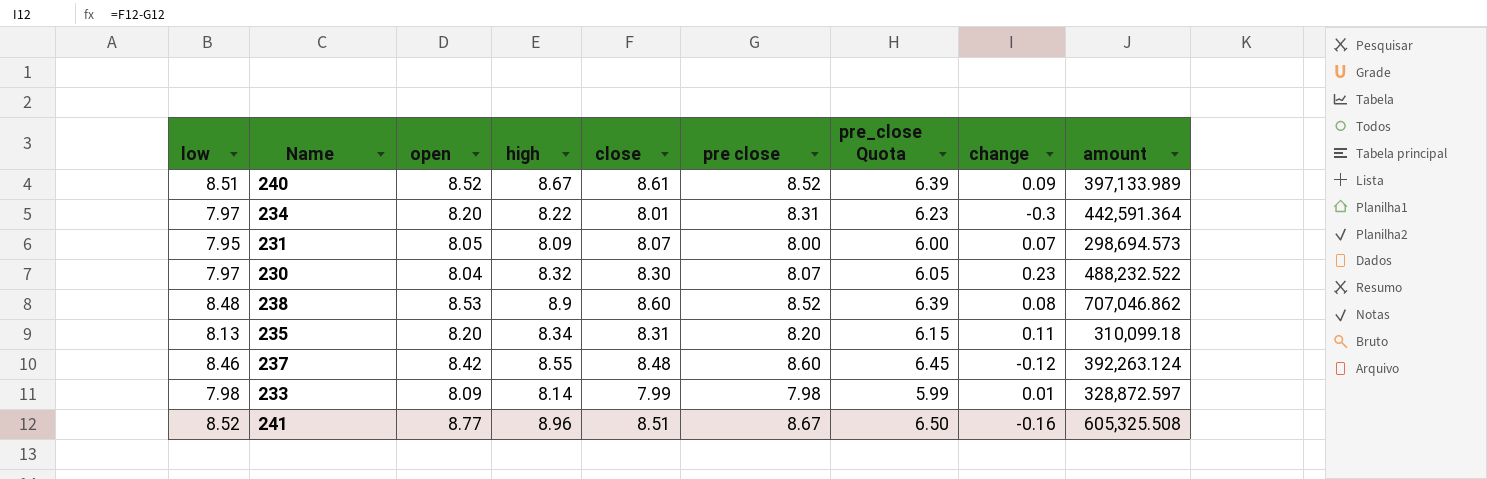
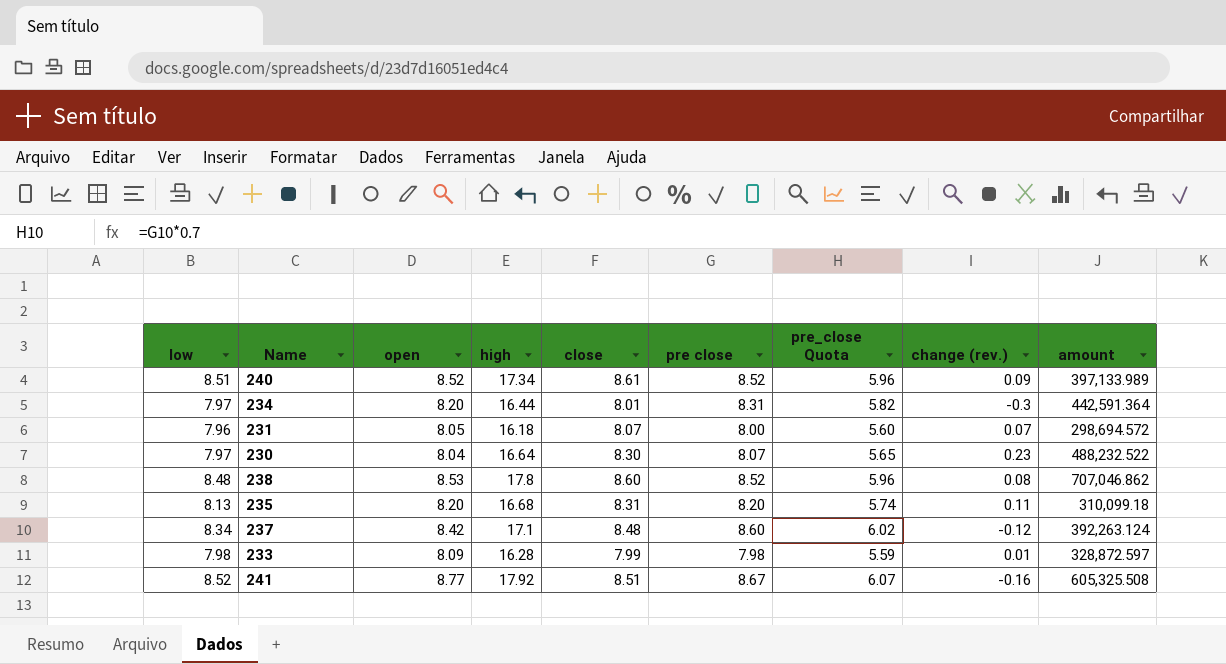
column pre_close Quota | formula: [pre close] * 0.75 -> [pre close] * 0.7
column name: change -> change (rev.)
240 | high: 8.67 -> 17.34
234 | high: 8.22 -> 16.44
231 | low: 7.95 -> 7.96
231 | high: 8.09 -> 16.18
231 | amount: 298,694.573 -> 298,694.572
230 | high: 8.32 -> 16.64
238 | high: 8.9 -> 17.8
235 | high: 8.34 -> 16.68
237 | low: 8.46 -> 8.34
237 | high: 8.55 -> 17.1
233 | high: 8.14 -> 16.28
241 | high: 8.96 -> 17.92

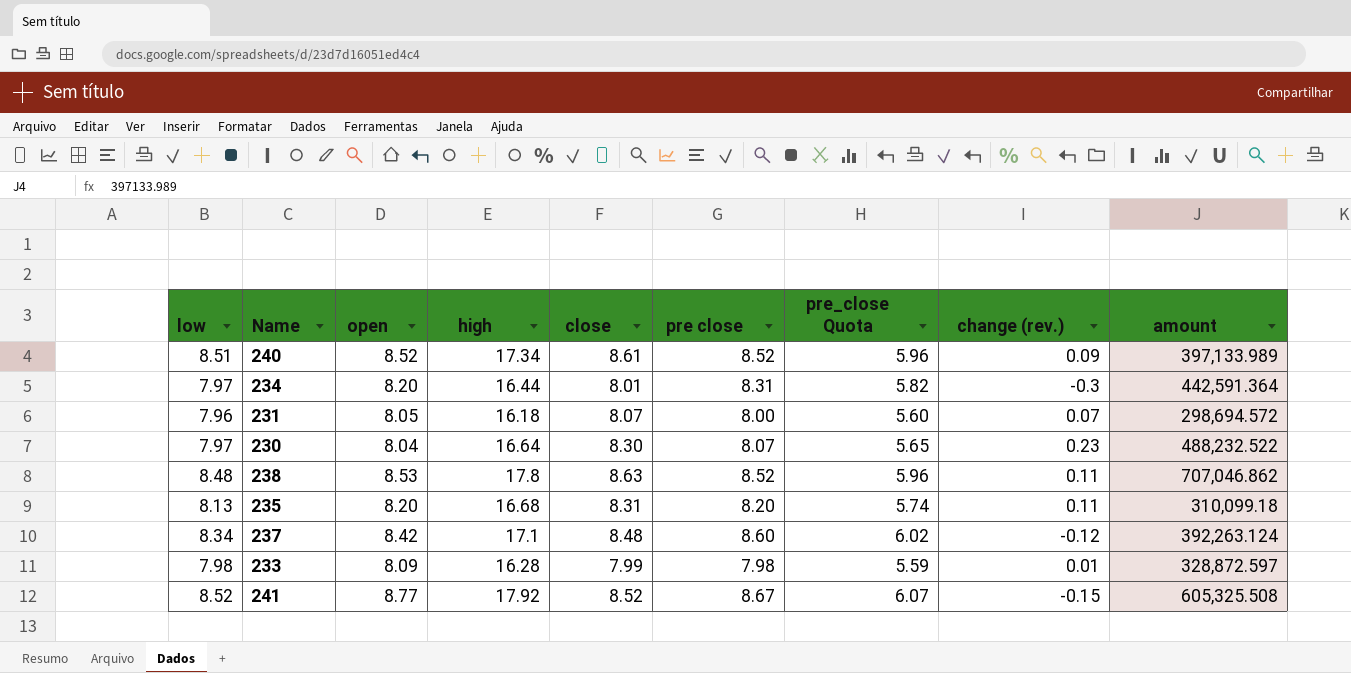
238 | close: 8.60 -> 8.63
238 | change (rev.): 0.08 -> 0.11
241 | close: 8.51 -> 8.52
241 | change (rev.): -0.16 -> -0.15

